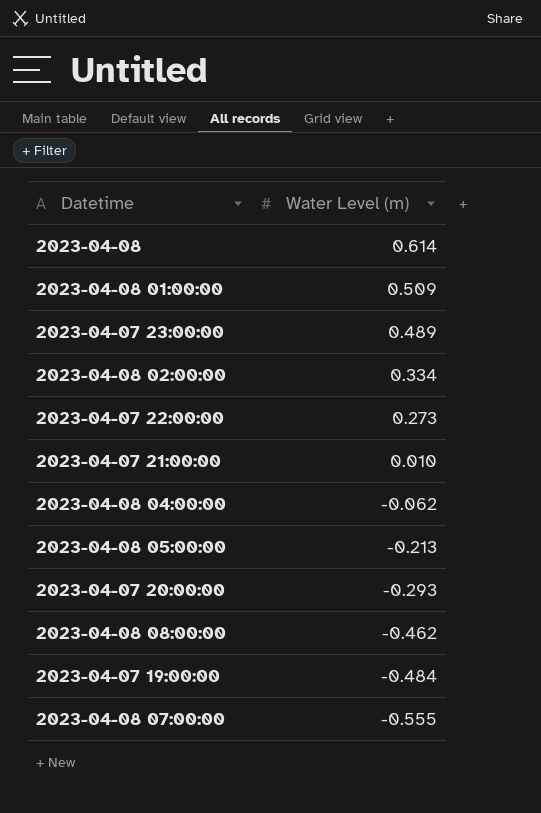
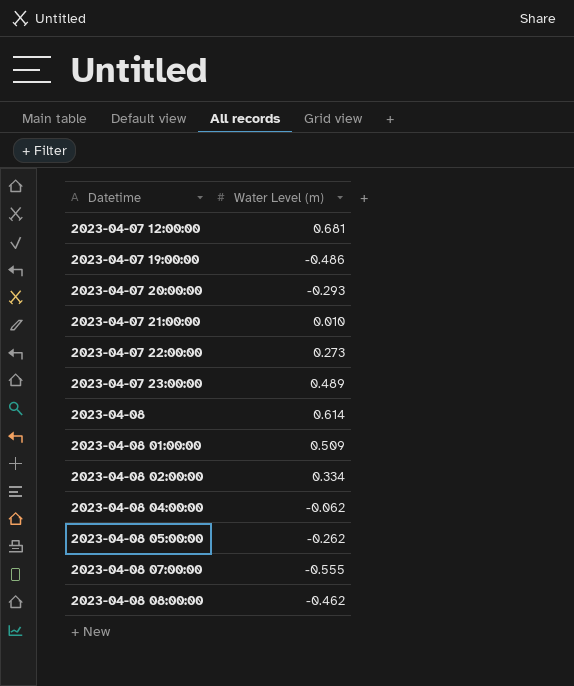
row order: Water Level (m) descending -> Datetime ascending
row 2023-04-07 12:00:00: none -> 0.681
2023-04-07 19:00:00 | Water Level (m): -0.484 -> -0.486
2023-04-08 05:00:00 | Water Level (m): -0.213 -> -0.262

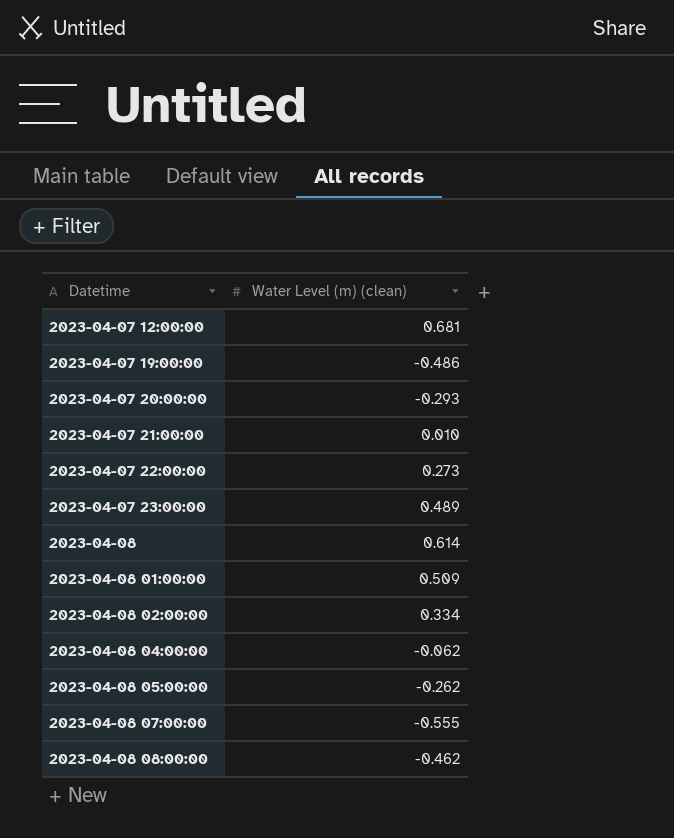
column name: Water Level (m) -> Water Level (m) (clean)

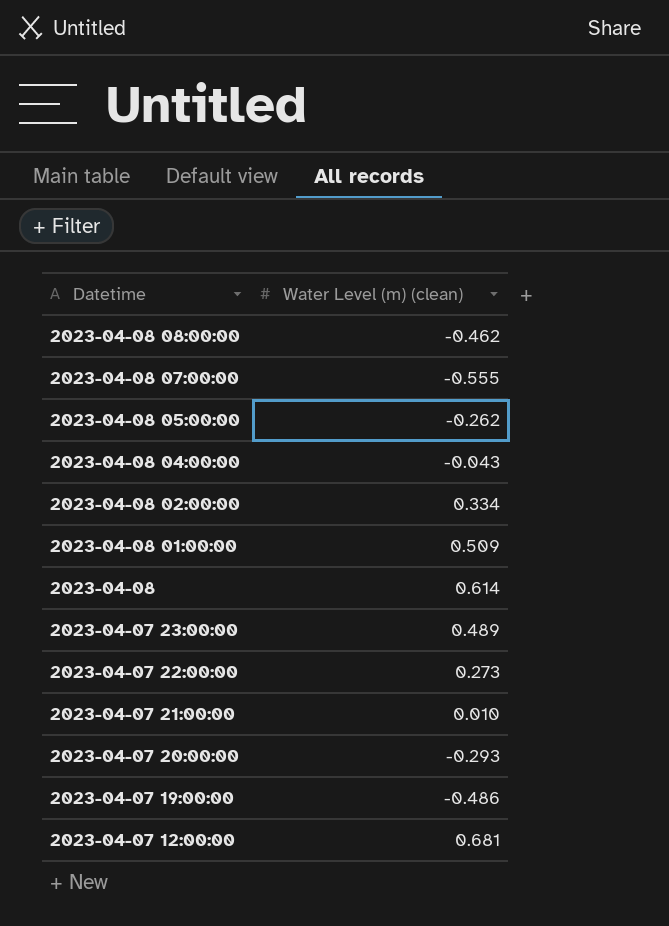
row order: Datetime ascending -> Datetime descending
2023-04-08 04:00:00 | Water Level (m) (clean): -0.062 -> -0.043

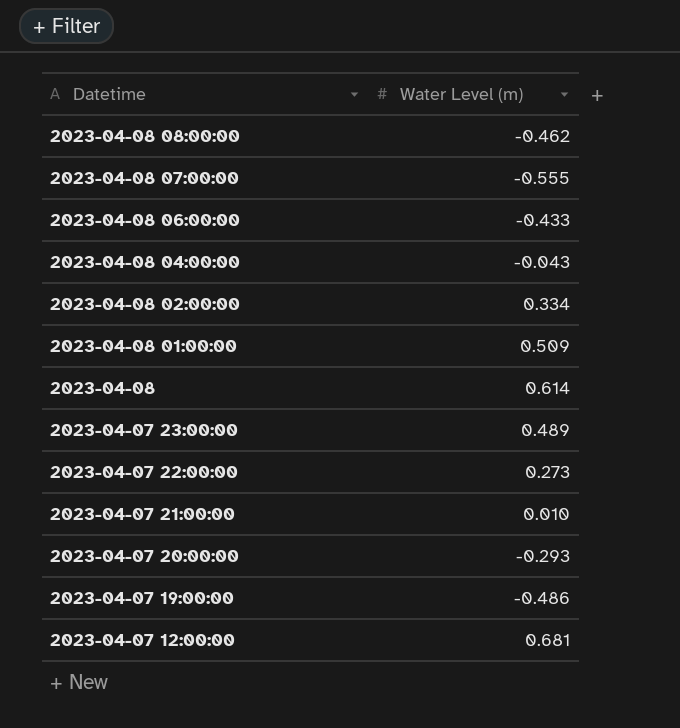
column name: Water Level (m) (clean) -> Water Level (m)
row 2023-04-08 05:00:00: -0.262 -> none
row 2023-04-08 06:00:00: none -> -0.433

